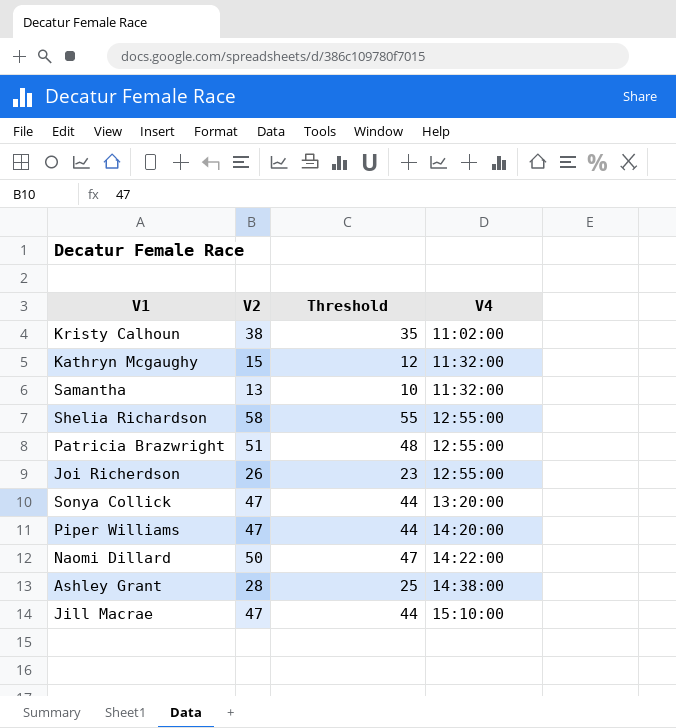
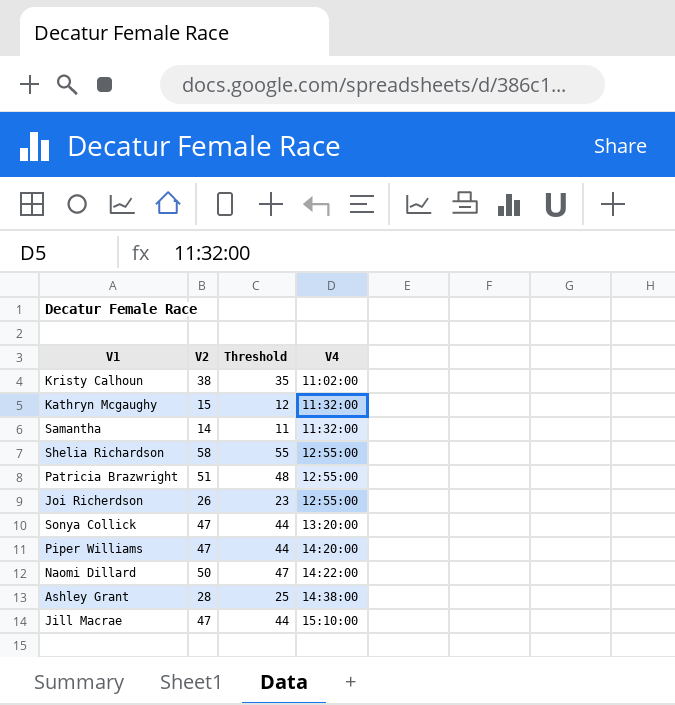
Samantha | V2: 13 -> 14
Samantha | Threshold: 10 -> 11

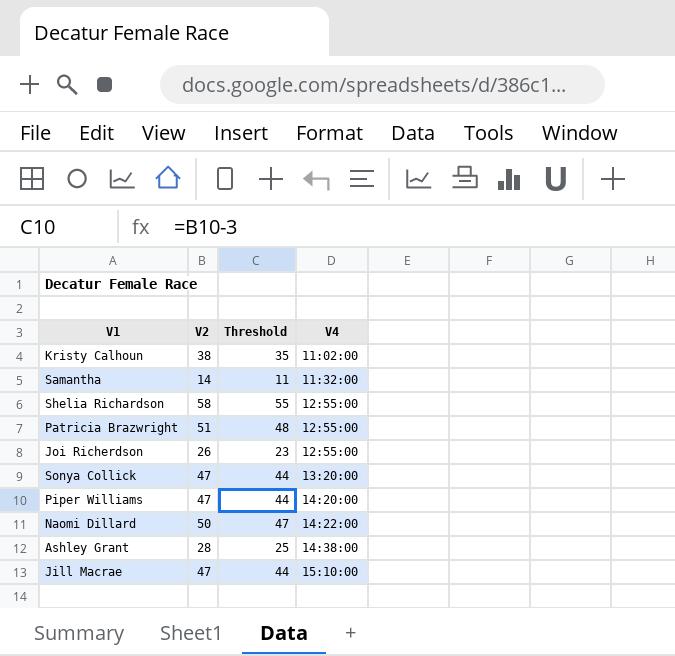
row Kathryn Mcgaughy: 15 | 12 | 11:32:00 -> none

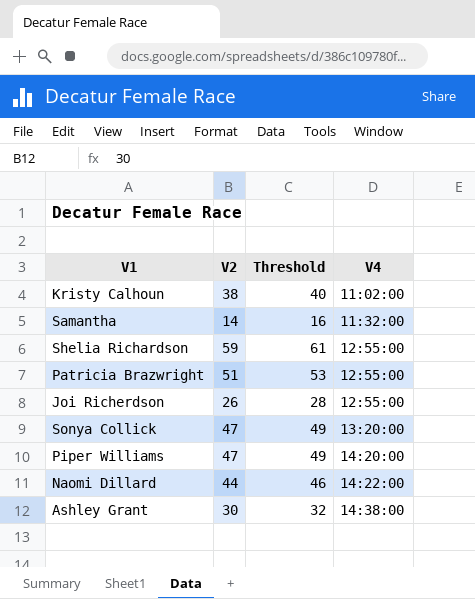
column Threshold | formula: [V2] - 3 -> [V2] + 2
row Jill Macrae: 47 | 44 | 15:10:00 -> none
Shelia Richardson | V2: 58 -> 59
Naomi Dillard | V2: 50 -> 44
Ashley Grant | V2: 28 -> 30

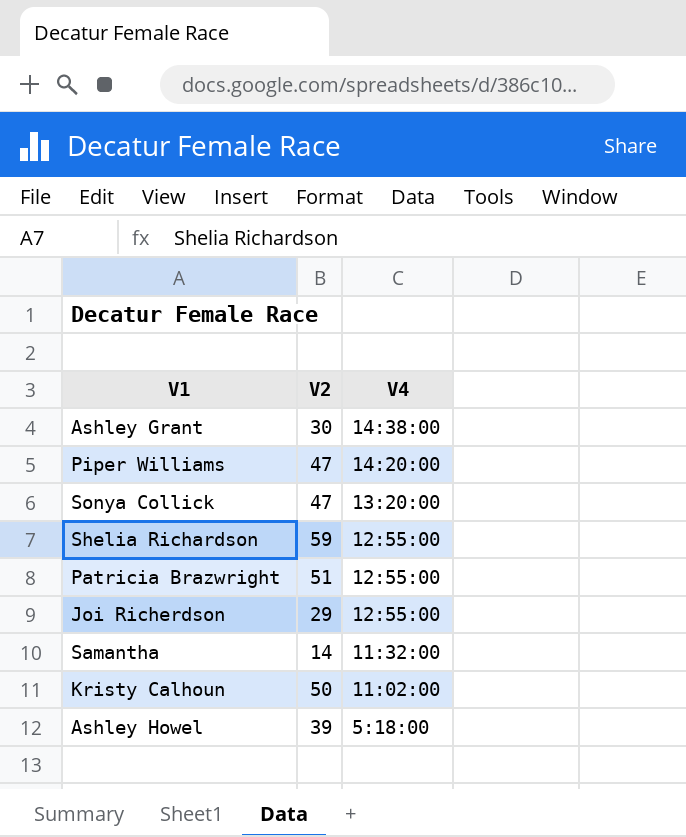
row order: V4 ascending -> V4 descending
column Threshold | formula: [V2] + 2 -> none
row Naomi Dillard: 44 | 46 | 14:22:00 -> none
Joi Richerdson | V2: 26 -> 29
Kristy Calhoun | V2: 38 -> 50
row Ashley Howel: none -> 39 | 5:18:00

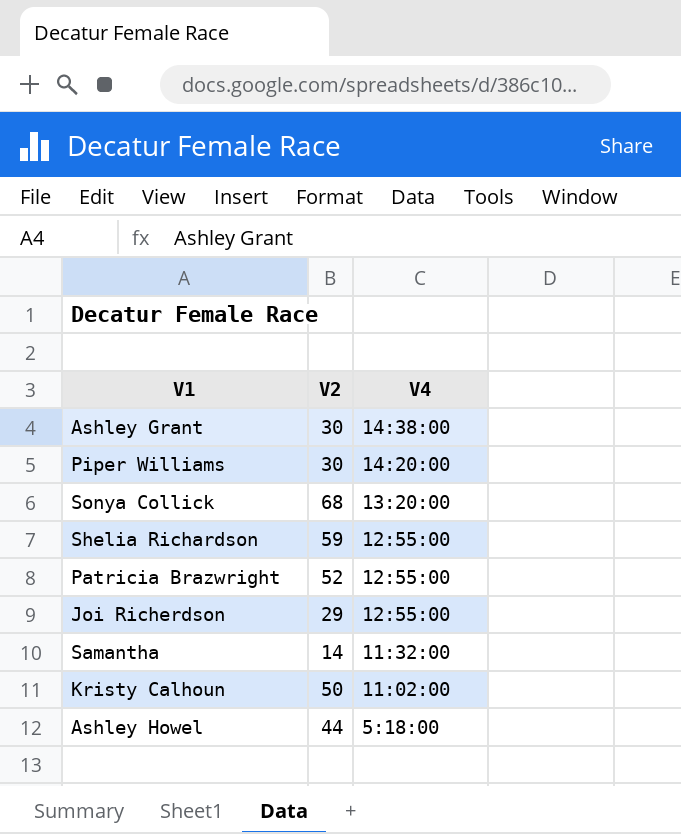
Piper Williams | V2: 47 -> 30
Sonya Collick | V2: 47 -> 68
Patricia Brazwright | V2: 51 -> 52
Ashley Howel | V2: 39 -> 44

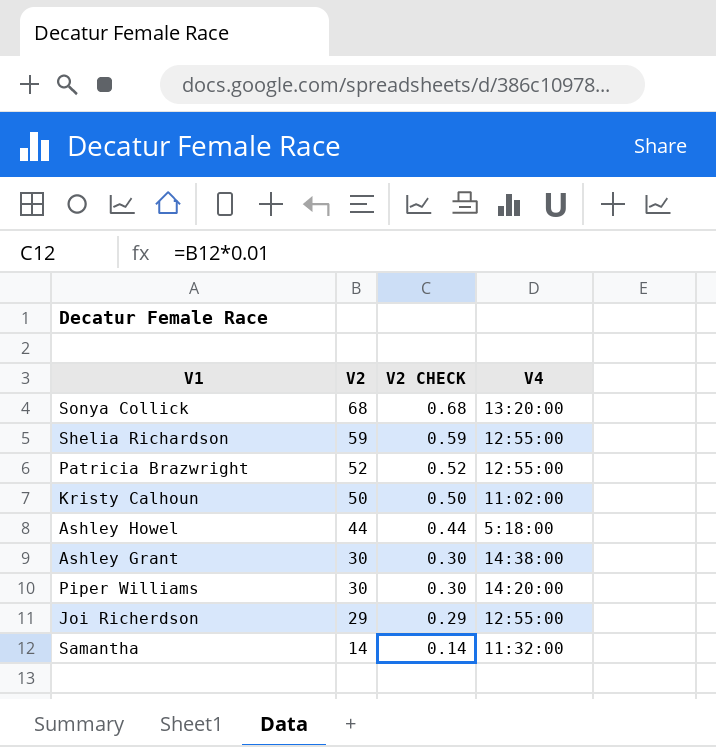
row order: V4 descending -> V2 descending
column V2 CHECK | formula: none -> [V2] * 0.01

